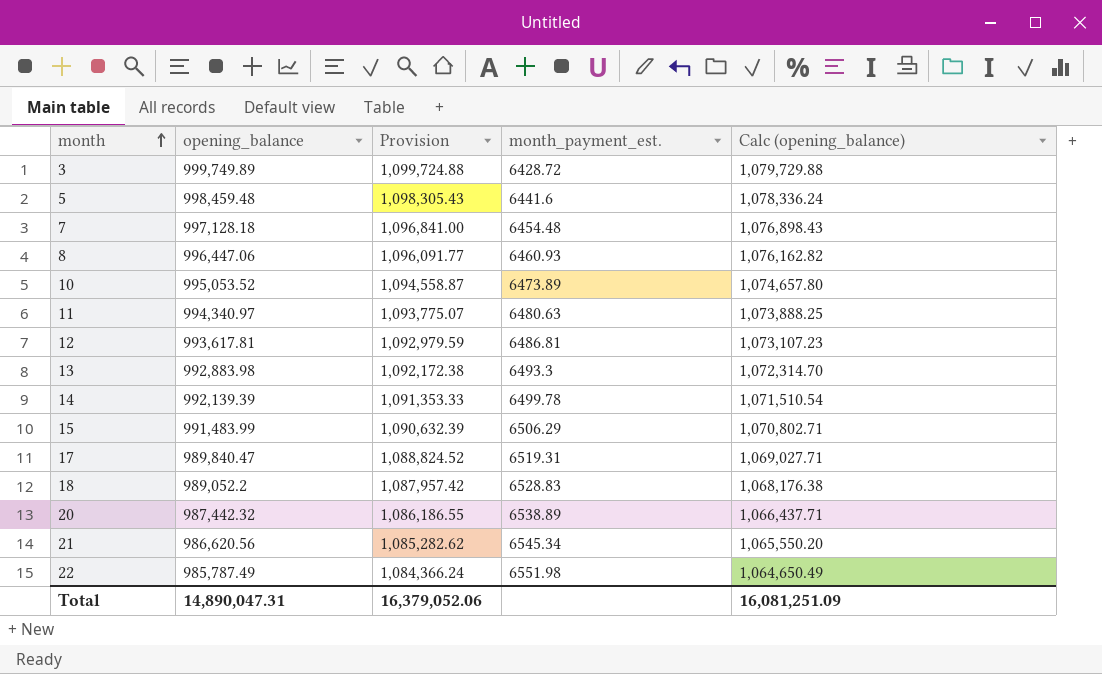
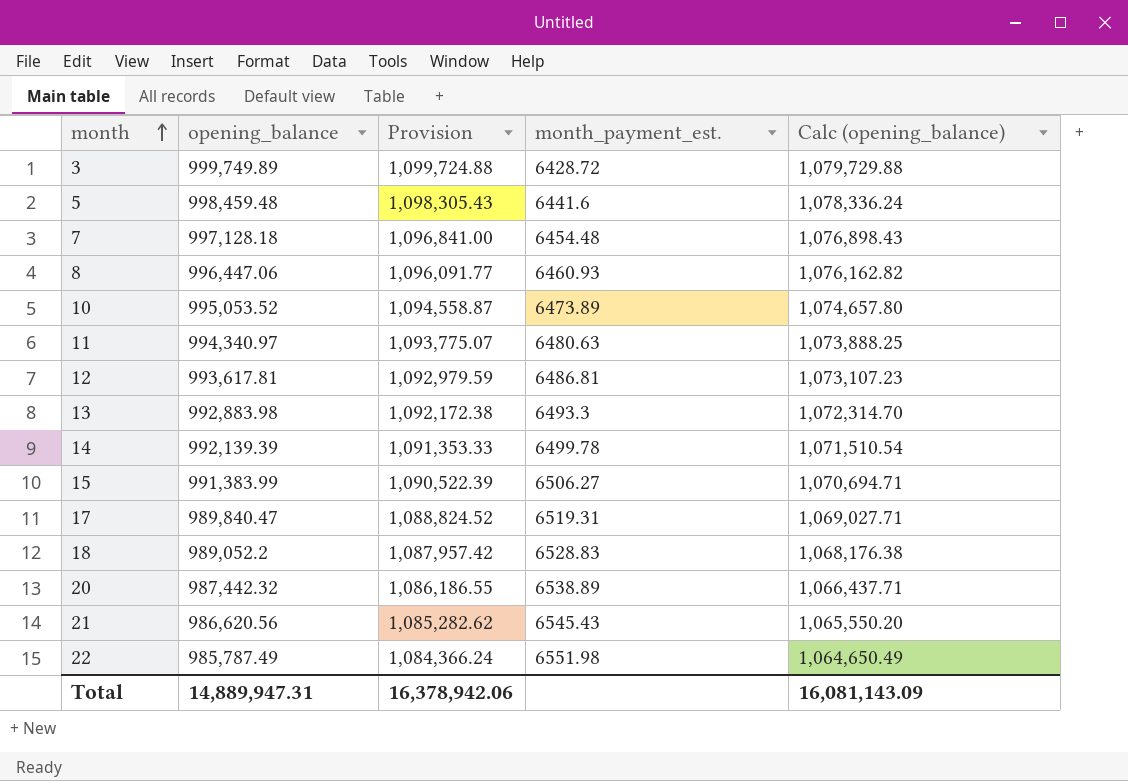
15 | opening_balance: 991,483.99 -> 991,383.99
15 | Provision: 1,090,632.39 -> 1,090,522.39
15 | month_payment_est.: 6506.29 -> 6506.27
15 | Calc (opening_balance): 1,070,802.71 -> 1,070,694.71
21 | month_payment_est.: 6545.34 -> 6545.43
Total | opening_balance: 14,890,047.31 -> 14,889,947.31
Total | Provision: 16,379,052.06 -> 16,378,942.06
Total | Calc (opening_balance): 16,081,251.09 -> 16,081,143.09

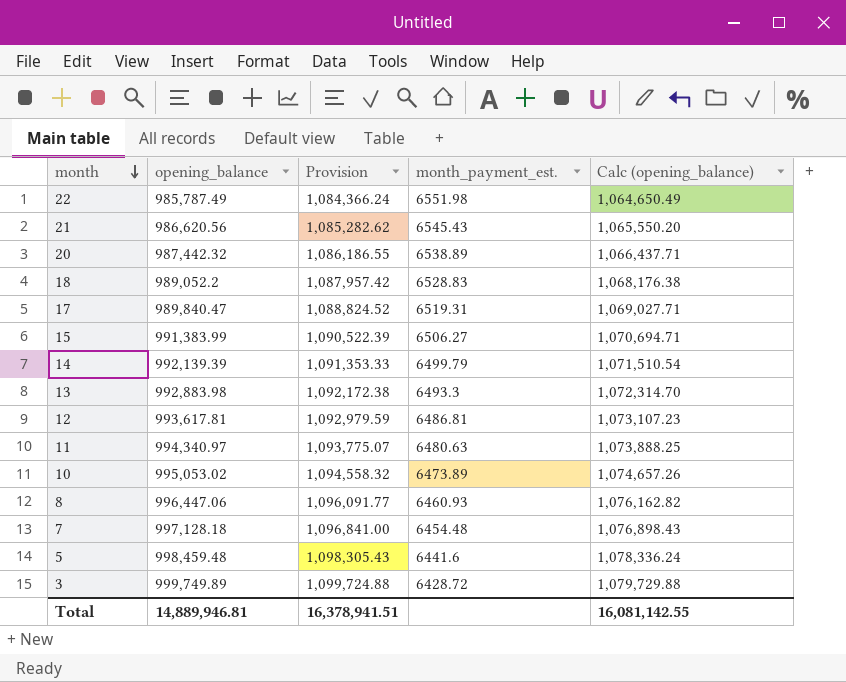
row order: month ascending -> month descending
14 | month_payment_est.: 6499.78 -> 6499.79
10 | opening_balance: 995,053.52 -> 995,053.02
10 | Provision: 1,094,558.87 -> 1,094,558.32
10 | Calc (opening_balance): 1,074,657.80 -> 1,074,657.26
Total | opening_balance: 14,889,947.31 -> 14,889,946.81
Total | Provision: 16,378,942.06 -> 16,378,941.51
Total | Calc (opening_balance): 16,081,143.09 -> 16,081,142.55

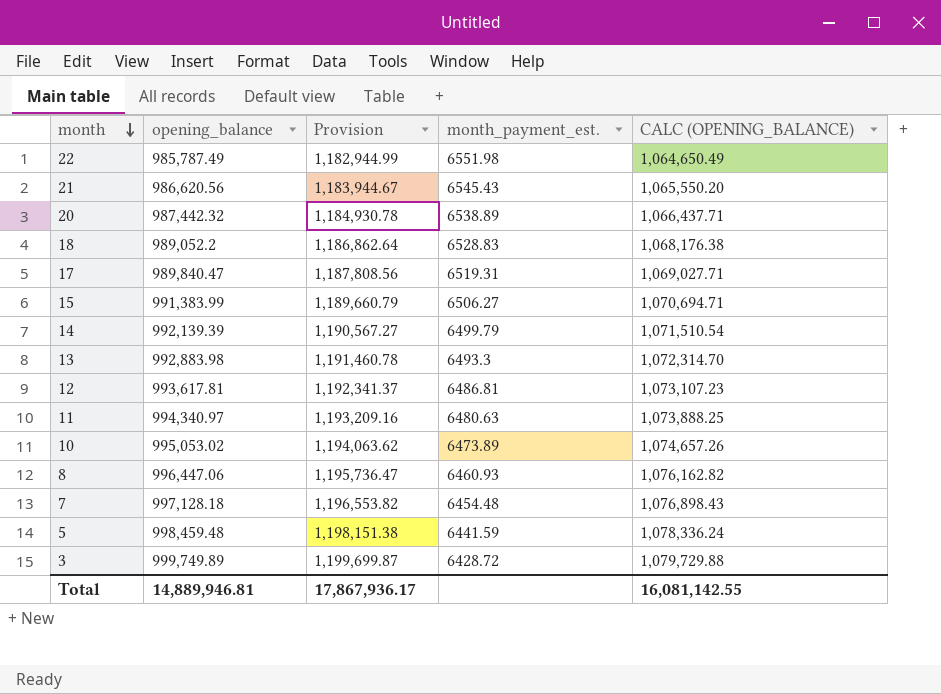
column Provision | formula: [opening_balance] * 1.1 -> [opening_balance] * 1.2
column name: Calc (opening_balance) -> CALC (OPENING_BALANCE)
5 | month_payment_est.: 6441.6 -> 6441.59
Total | Provision: 16,378,941.51 -> 17,867,936.17

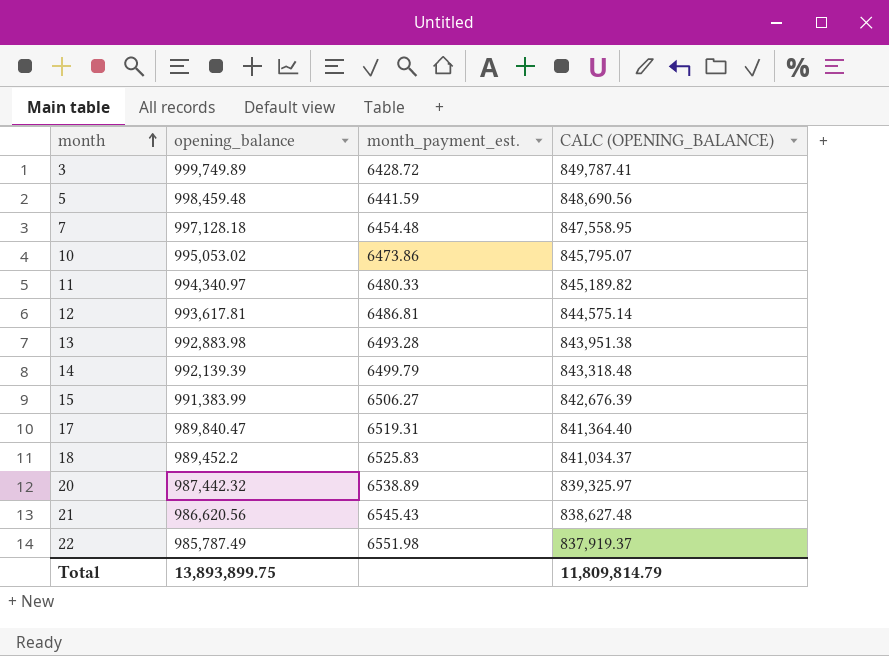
row order: month descending -> month ascending
column Provision | formula: [opening_balance] * 1.2 -> none
column CALC (OPENING_BALANCE) | formula: [opening_balance] * 1.08 -> [opening_balance] * 0.85
row 8: 996,447.06 | 1,195,736.47 | 6460.93 | 1,076,162.82 -> none
10 | month_payment_est.: 6473.89 -> 6473.86
11 | month_payment_est.: 6480.63 -> 6480.33
13 | month_payment_est.: 6493.3 -> 6493.28
18 | opening_balance: 989,052.2 -> 989,452.2
18 | month_payment_est.: 6528.83 -> 6525.83
Total | opening_balance: 14,889,946.81 -> 13,893,899.75
Total | CALC (OPENING_BALANCE): 16,081,142.55 -> 11,809,814.79

